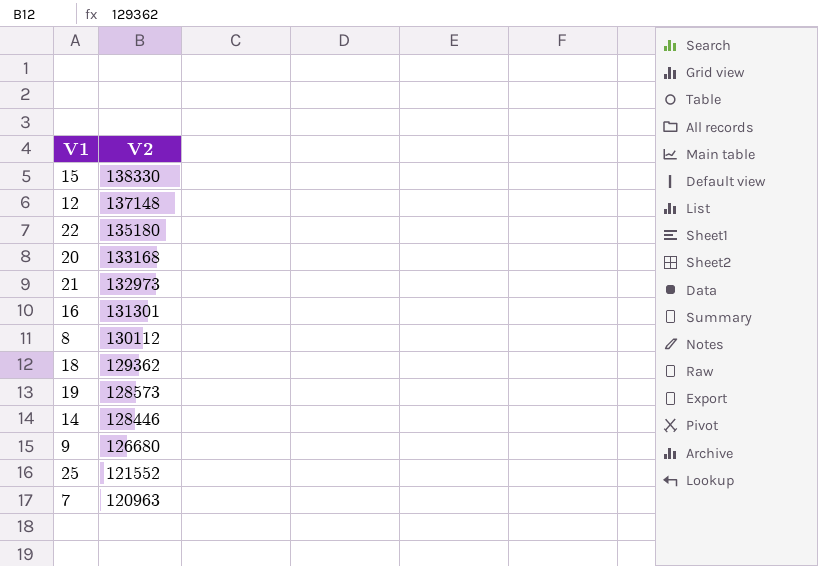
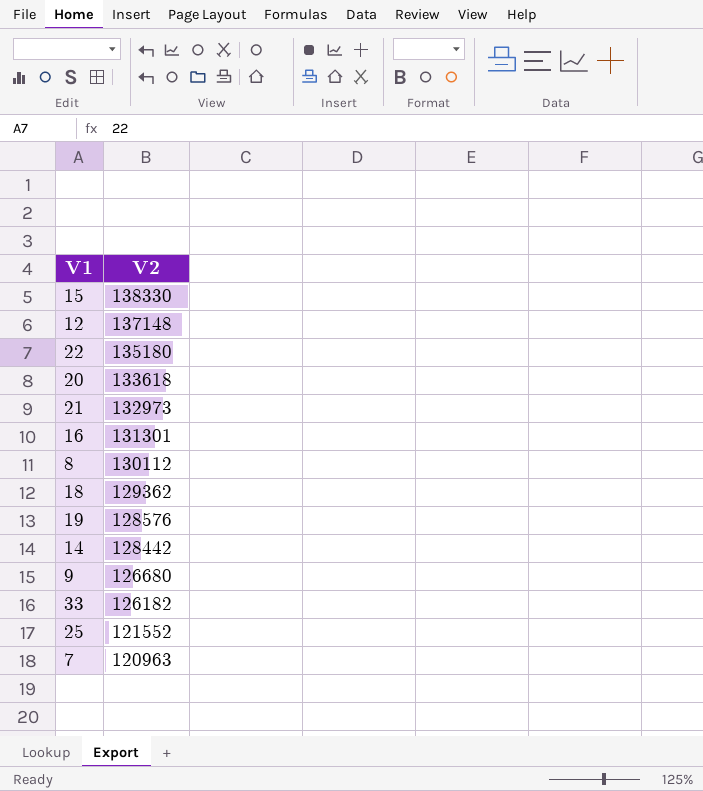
20 | V2: 133168 -> 133618
19 | V2: 128573 -> 128576
14 | V2: 128446 -> 128442
row 33: none -> 126182

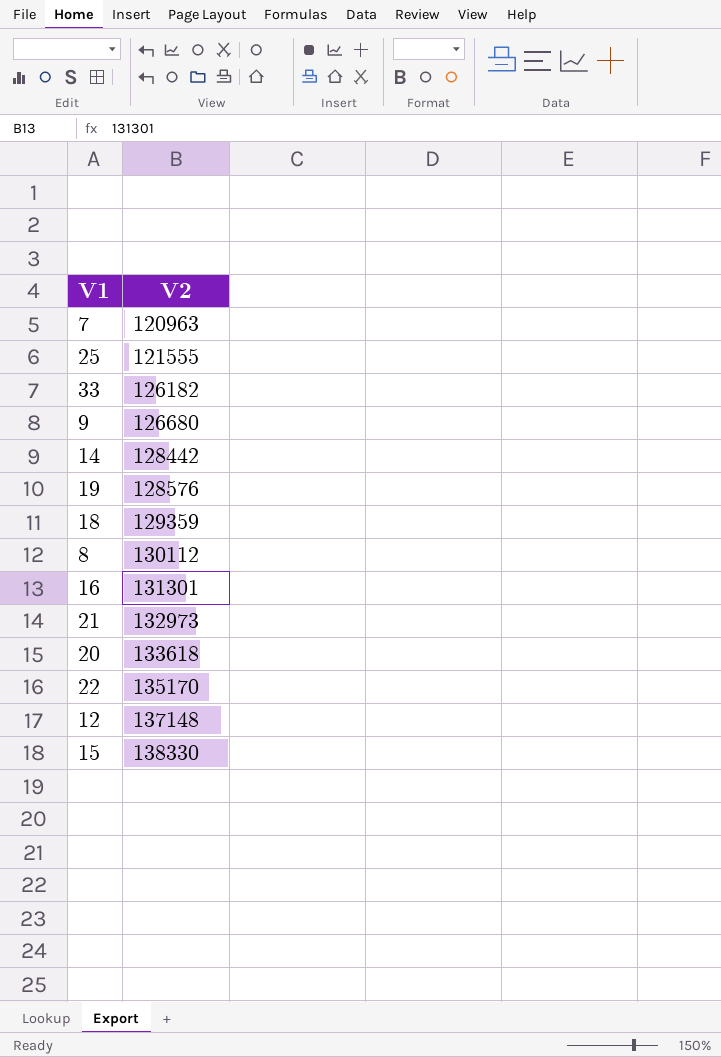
row order: V2 descending -> V2 ascending
25 | V2: 121552 -> 121555
18 | V2: 129362 -> 129359
22 | V2: 135180 -> 135170

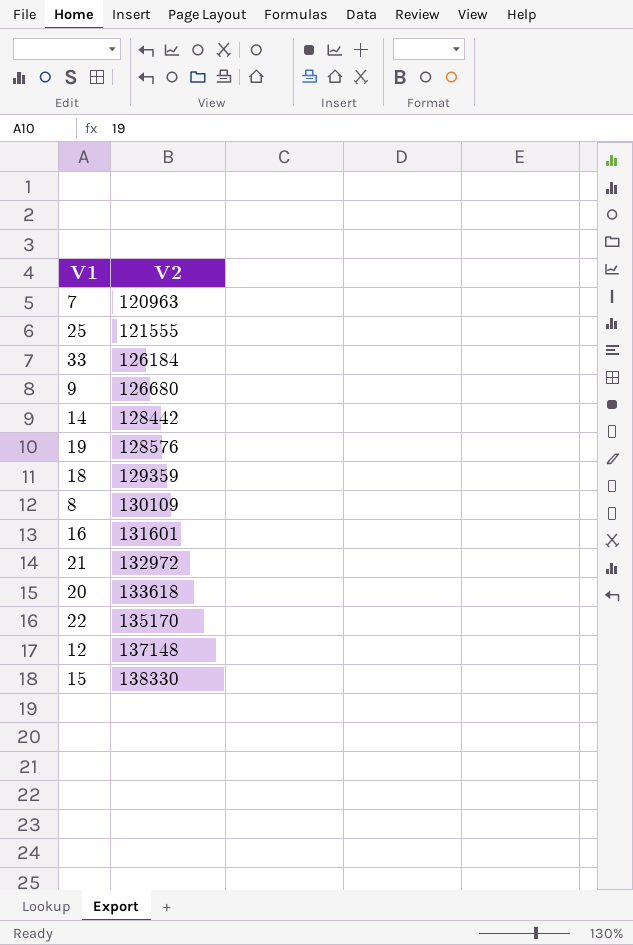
33 | V2: 126182 -> 126184
8 | V2: 130112 -> 130109
16 | V2: 131301 -> 131601
21 | V2: 132973 -> 132972

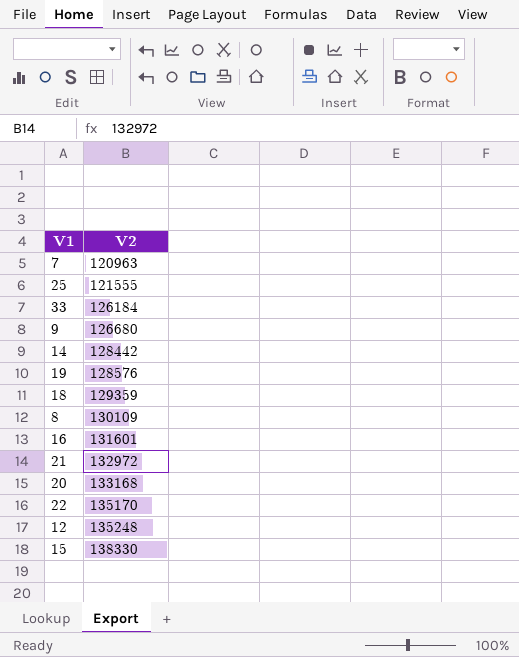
20 | V2: 133618 -> 133168
12 | V2: 137148 -> 135248

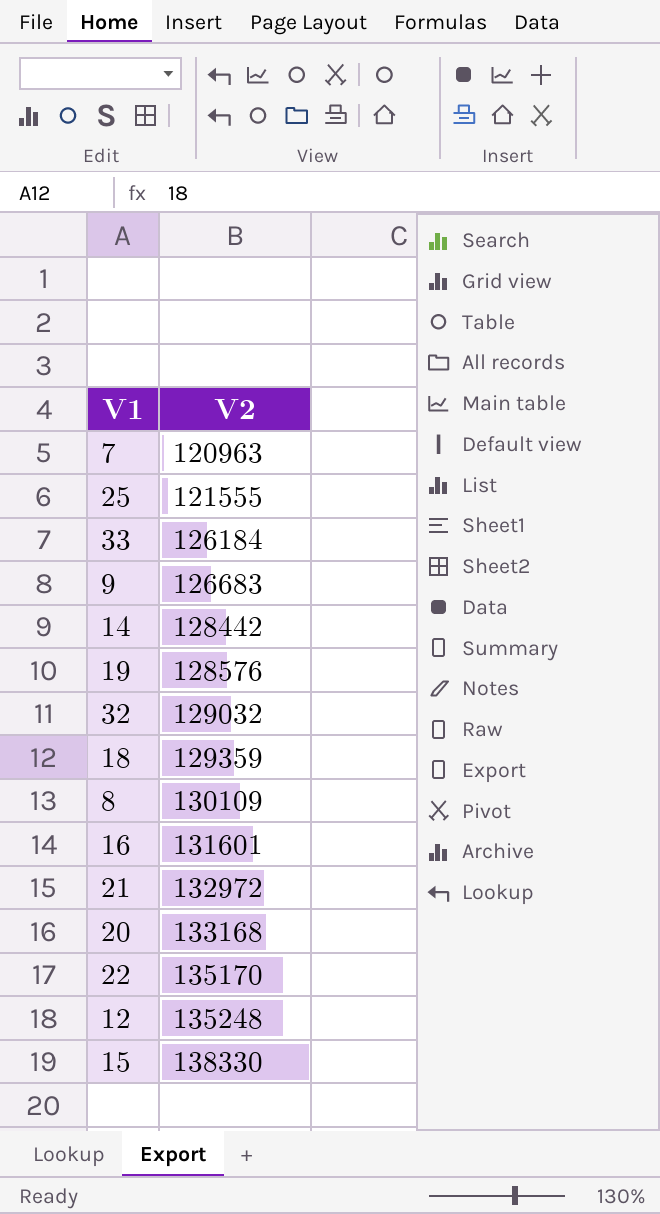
9 | V2: 126680 -> 126683
row 32: none -> 129032

